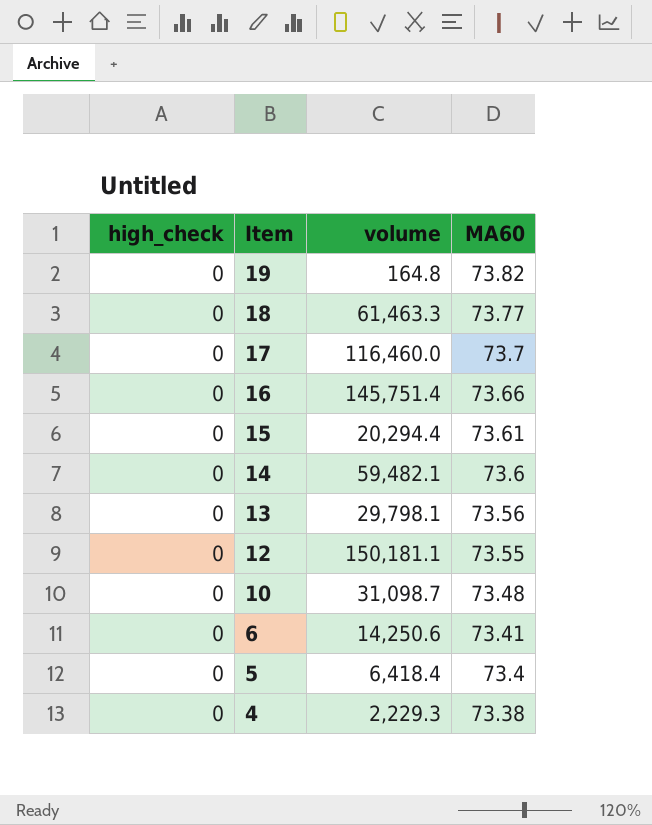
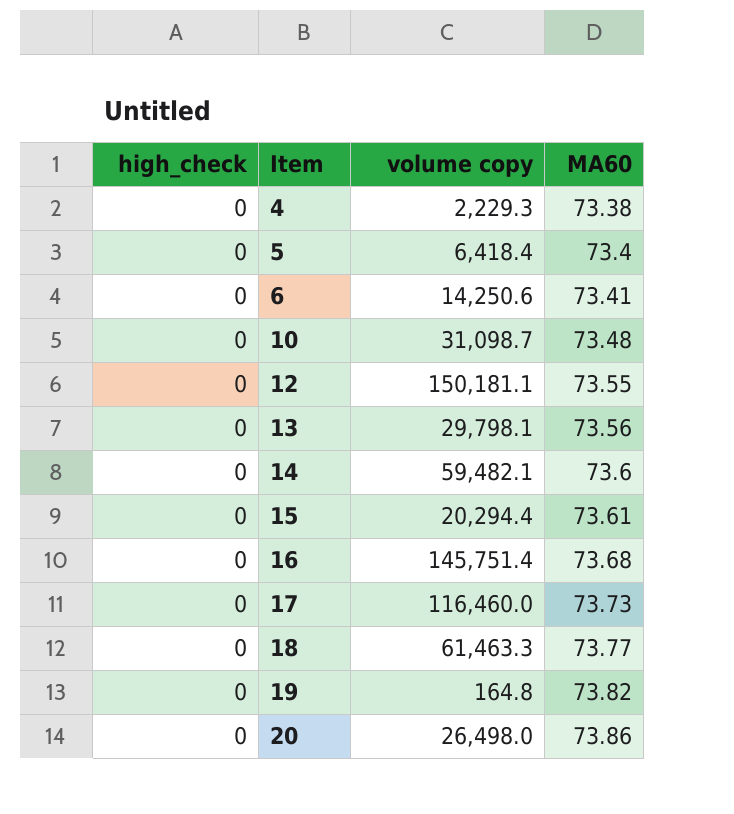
row order: Item descending -> Item ascending
column name: volume -> volume copy
16 | MA60: 73.66 -> 73.68
17 | MA60: 73.7 -> 73.73
row 20: none -> 0 | 26,498.0 | 73.86

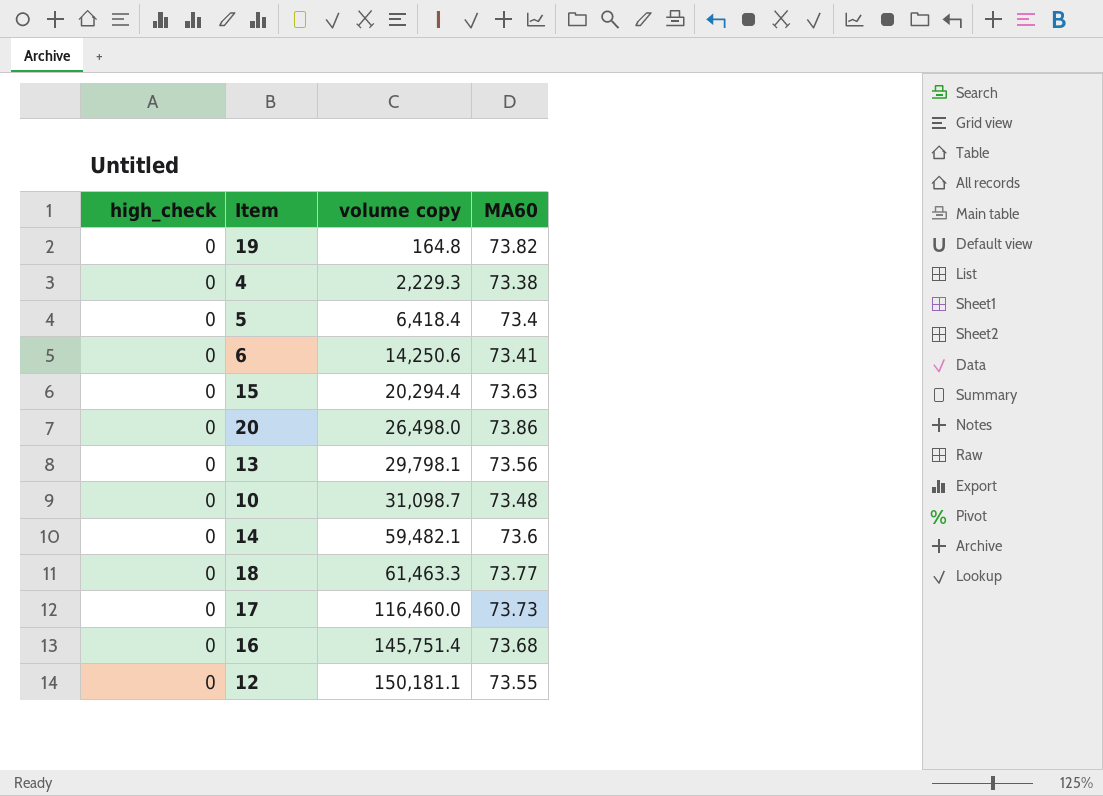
row order: Item ascending -> volume copy ascending
15 | MA60: 73.61 -> 73.63

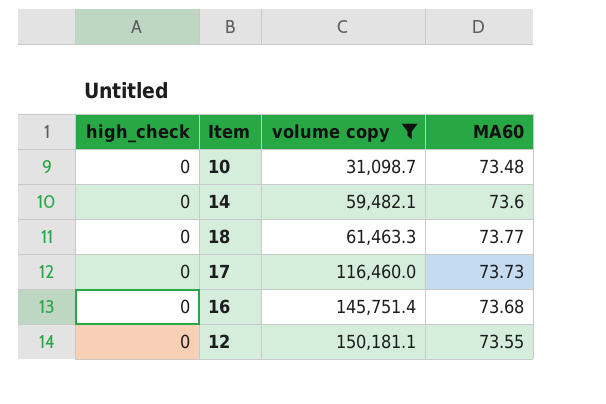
filter: none -> volume copy >= 31,098.7

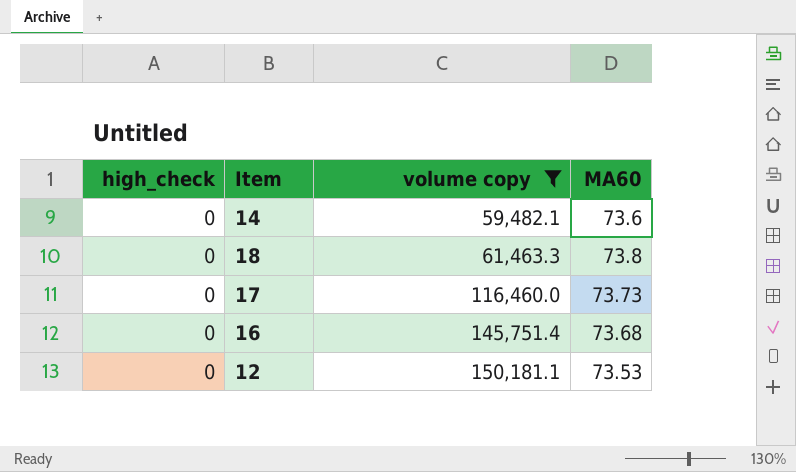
row 10: 0 | 31,098.7 | 73.48 -> none
18 | MA60: 73.77 -> 73.8
12 | MA60: 73.55 -> 73.53

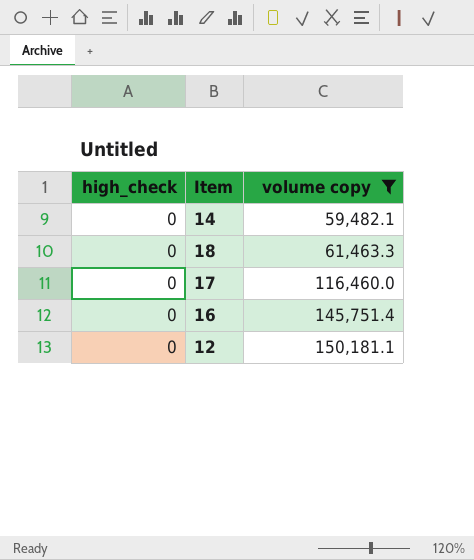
column MA60 | position: 4 -> none

